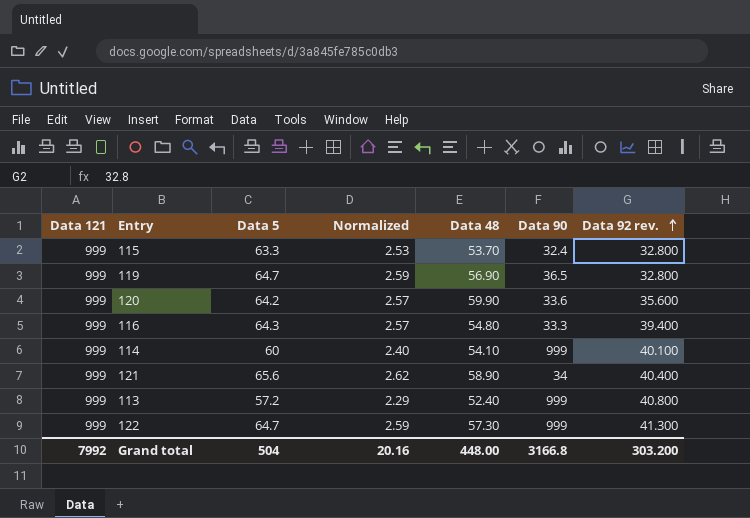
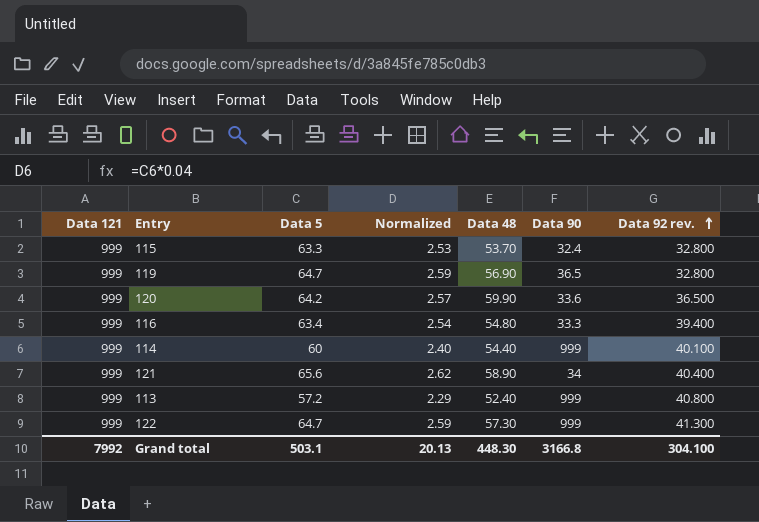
120 | Data 92 rev.: 35.600 -> 36.500
116 | Data 5: 64.3 -> 63.4
116 | Normalized: 2.57 -> 2.54
114 | Data 48: 54.10 -> 54.40
Grand total | Data 5: 504 -> 503.1
Grand total | Normalized: 20.16 -> 20.13
Grand total | Data 48: 448.00 -> 448.30
Grand total | Data 92 rev.: 303.200 -> 304.100

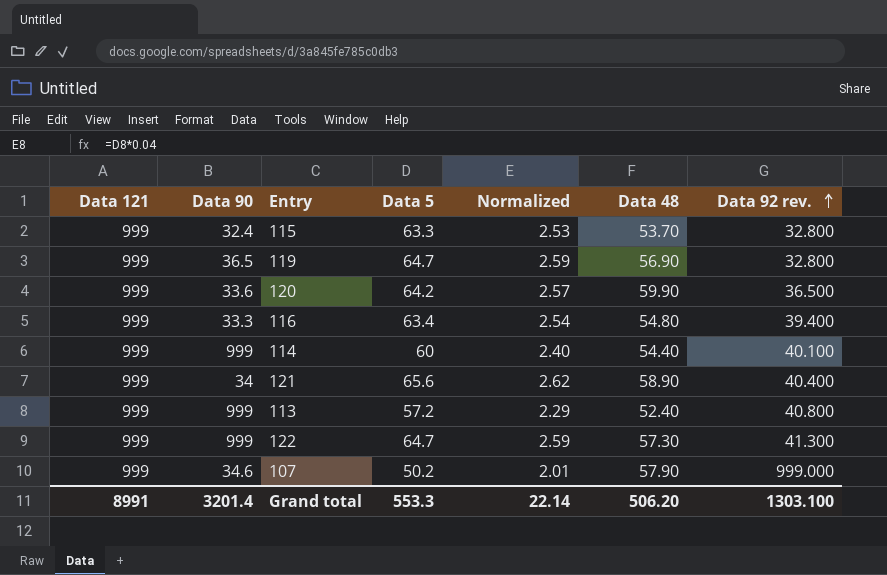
column Data 90 | position: 6 -> 2
row 107: none -> 999 | 34.6 | 50.2 | 2.01 | 57.90 | 999.000
Grand total | Data 121: 7992 -> 8991
Grand total | Data 90: 3166.8 -> 3201.4
Grand total | Data 5: 503.1 -> 553.3
Grand total | Normalized: 20.13 -> 22.14
Grand total | Data 48: 448.30 -> 506.20
Grand total | Data 92 rev.: 304.100 -> 1303.100

